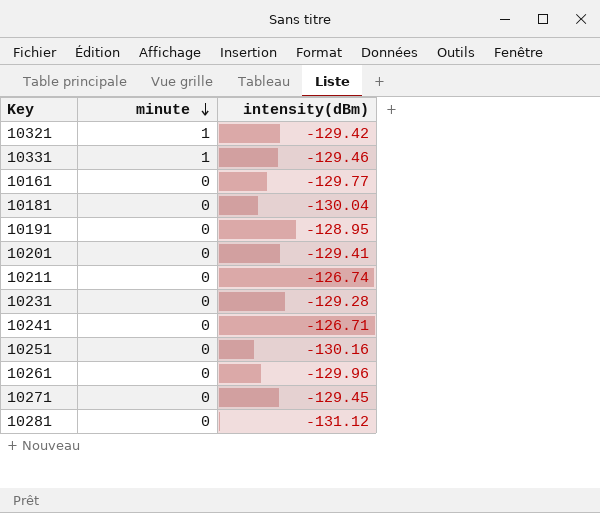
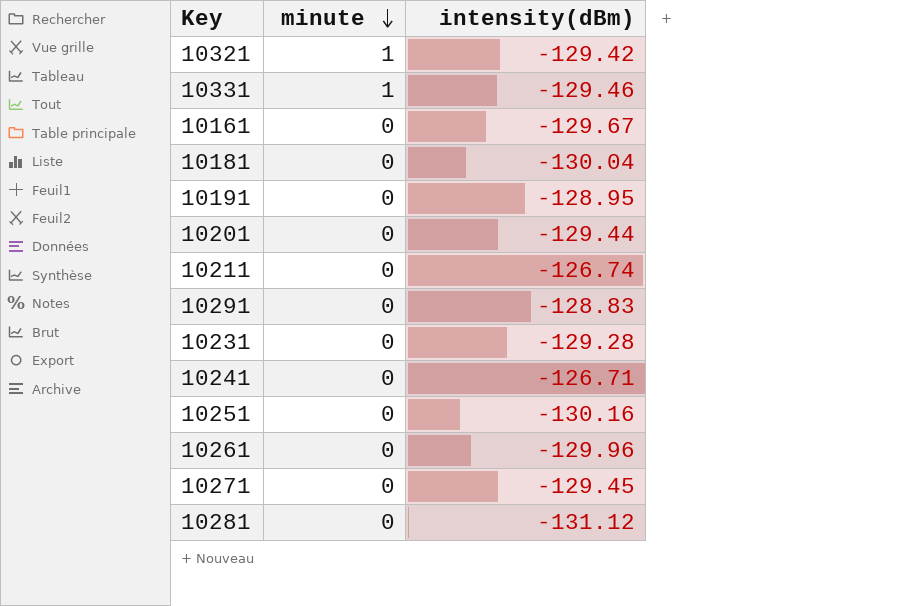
10161 | intensity(dBm): -129.77 -> -129.67
10201 | intensity(dBm): -129.41 -> -129.44
row 10291: none -> 0 | -128.83

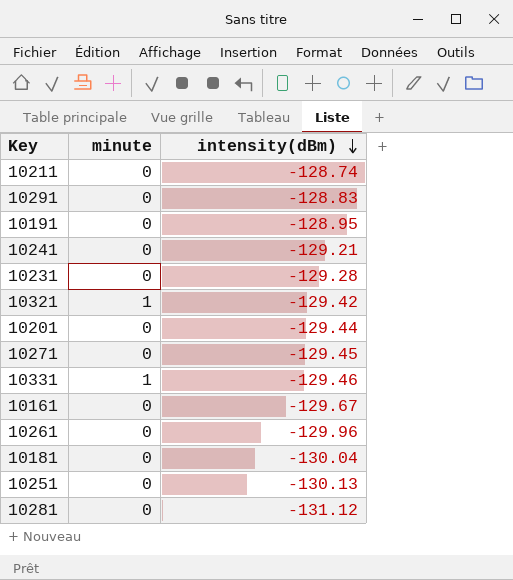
row order: minute descending -> intensity(dBm) descending
10211 | intensity(dBm): -126.74 -> -128.74
10241 | intensity(dBm): -126.71 -> -129.21
10251 | intensity(dBm): -130.16 -> -130.13

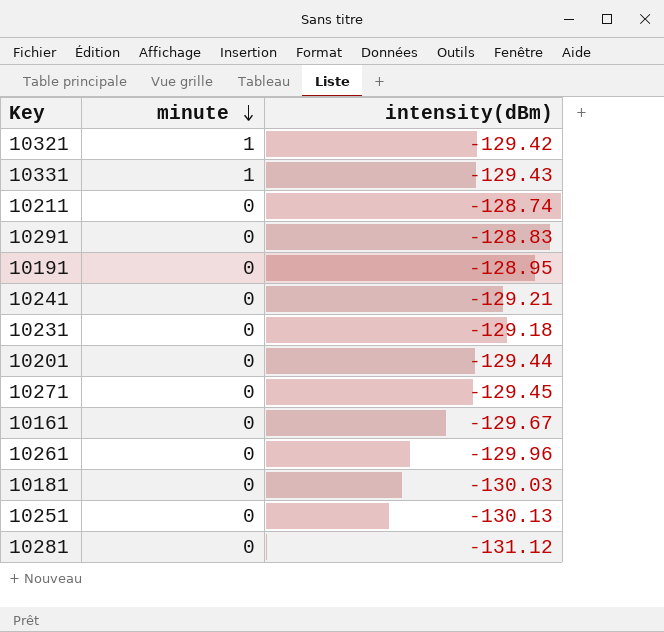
row order: intensity(dBm) descending -> minute descending
10331 | intensity(dBm): -129.46 -> -129.43
10231 | intensity(dBm): -129.28 -> -129.18
10181 | intensity(dBm): -130.04 -> -130.03

